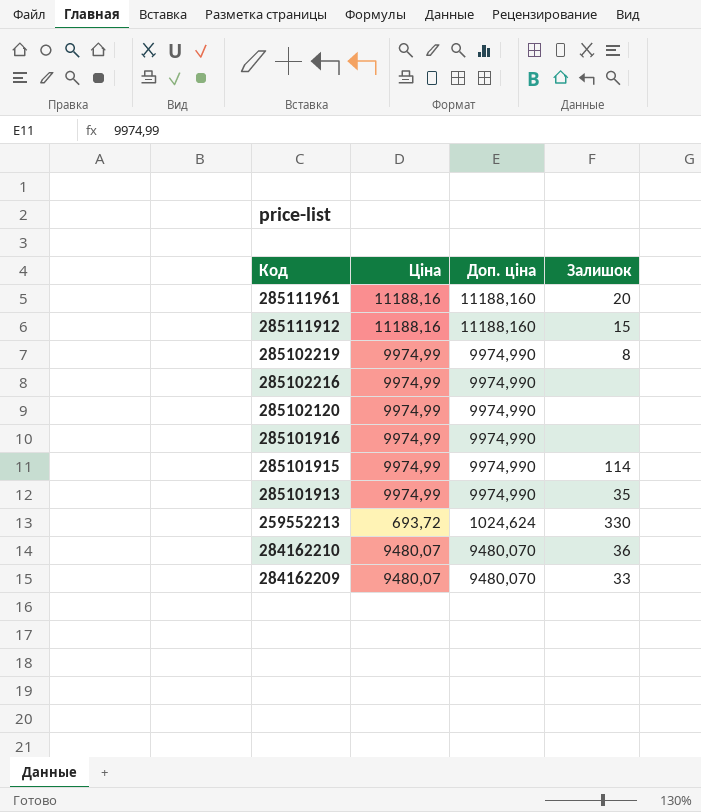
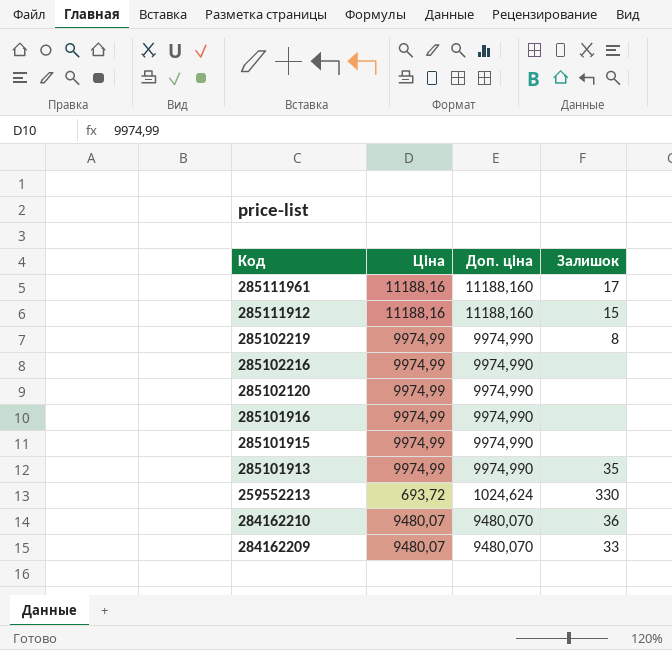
285111961 | Залишок: 20 -> 17
285101915 | Залишок: 114 -> none

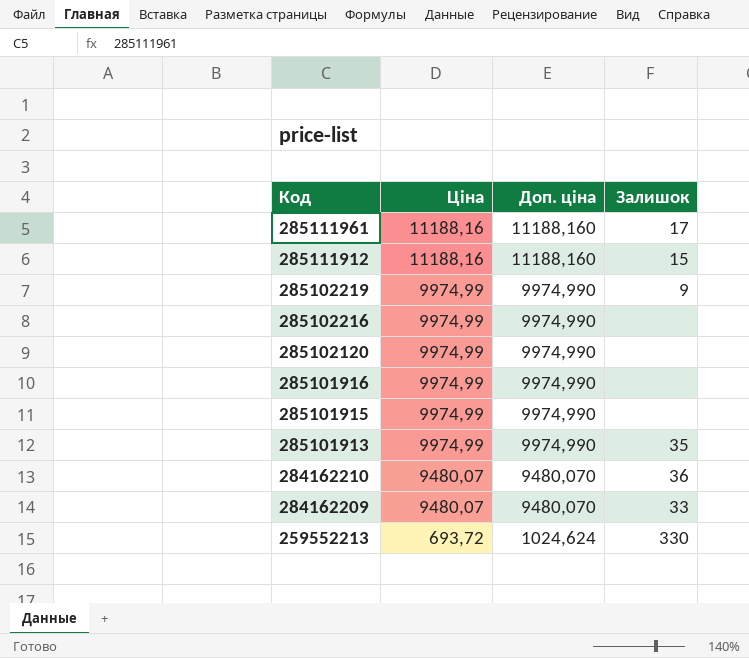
row order: none -> Код descending
285102219 | Залишок: 8 -> 9

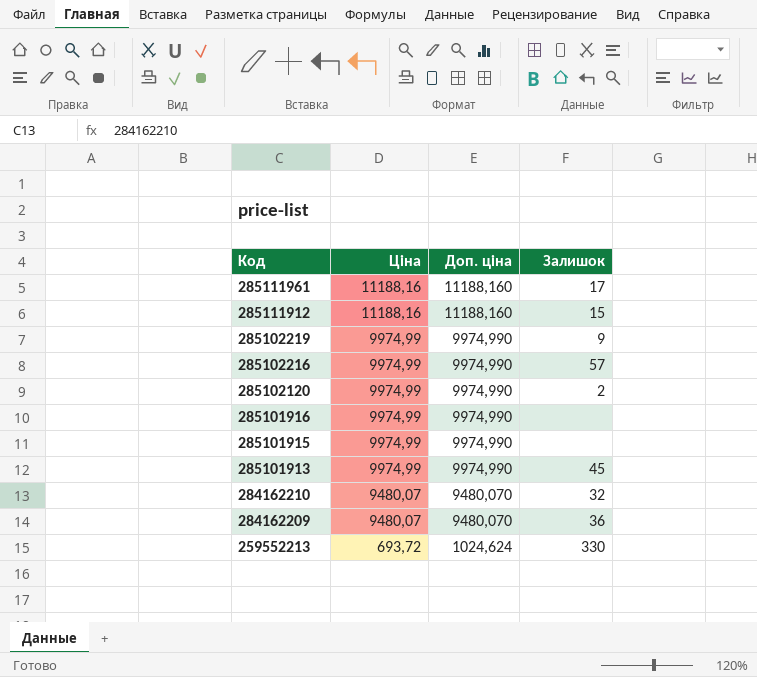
285102216 | Залишок: none -> 57
285102120 | Залишок: none -> 2
285101913 | Залишок: 35 -> 45
284162210 | Залишок: 36 -> 32
284162209 | Залишок: 33 -> 36

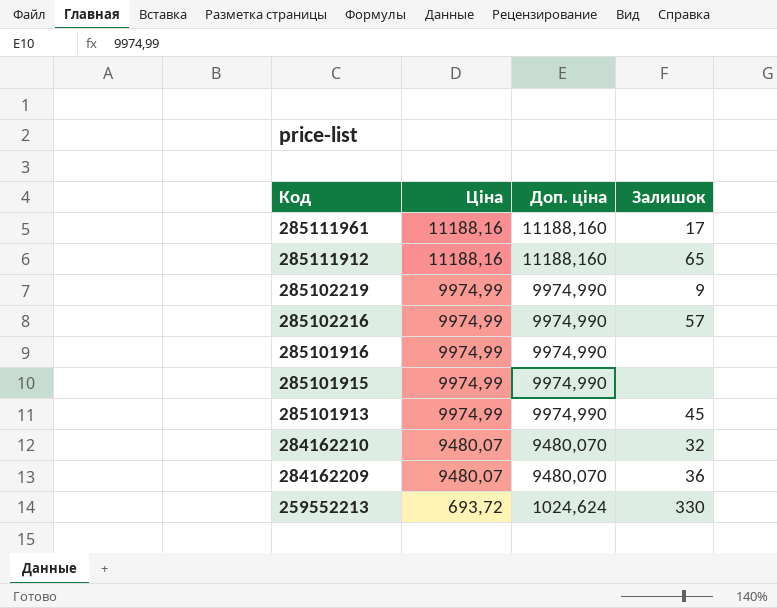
row 285102120: 9974,99 | 9974,990 | 2 -> none
285111912 | Залишок: 15 -> 65

